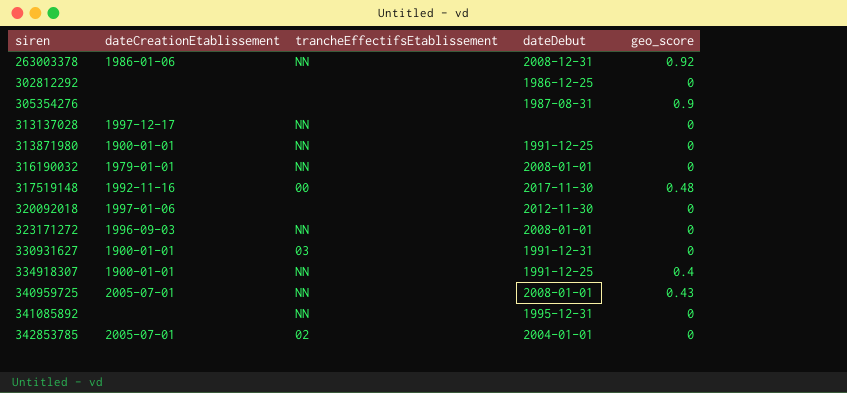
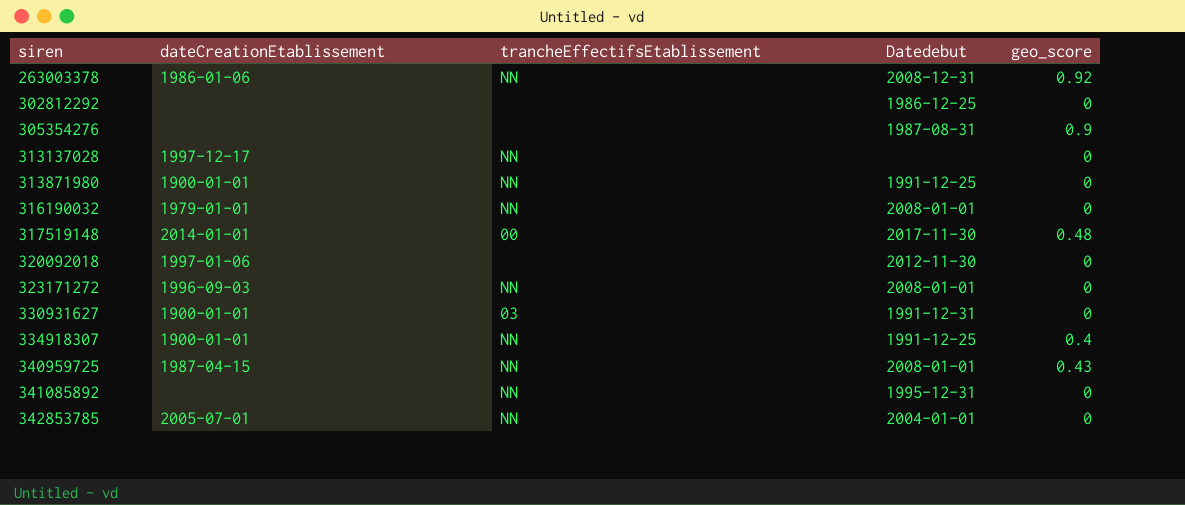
column name: dateDebut -> Datedebut
317519148 | dateCreationEtablissement: 1992-11-16 -> 2014-01-01
340959725 | dateCreationEtablissement: 2005-07-01 -> 1987-04-15
342853785 | trancheEffectifsEtablissement: 02 -> NN

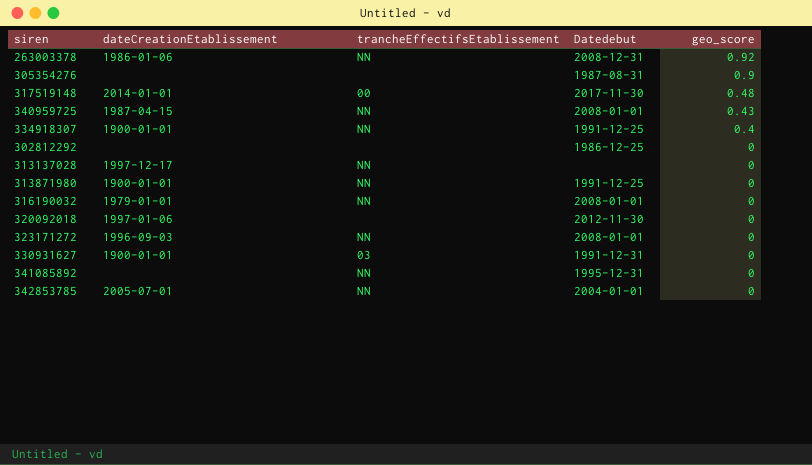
row order: siren ascending -> geo_score descending

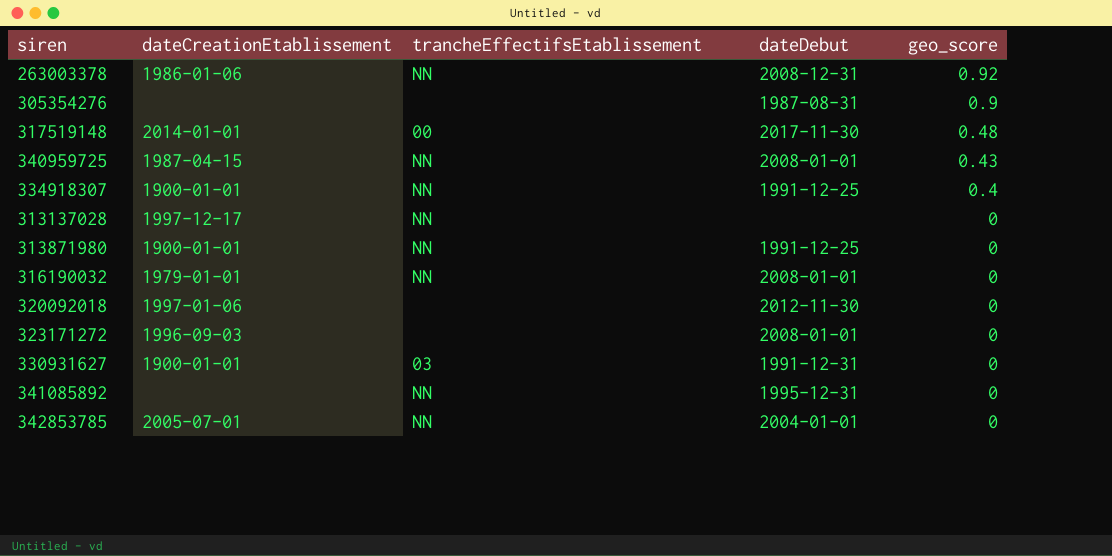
column name: Datedebut -> dateDebut
row 302812292: none | none | 1986-12-25 | 0 -> none
323171272 | trancheEffectifsEtablissement: NN -> none

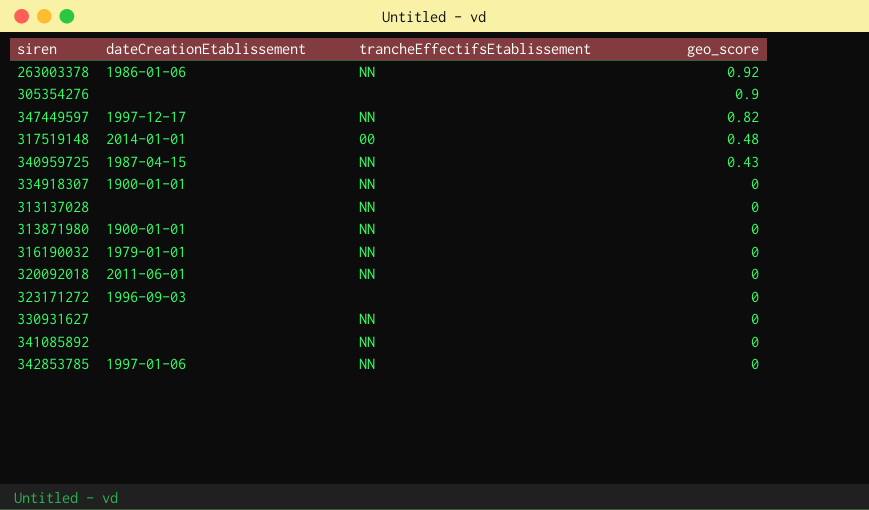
column dateDebut | position: 4 -> none
row 347449597: none -> 1997-12-17 | NN | 0.82
334918307 | geo_score: 0.4 -> 0
313137028 | dateCreationEtablissement: 1997-12-17 -> none
320092018 | dateCreationEtablissement: 1997-01-06 -> 2011-06-01
320092018 | trancheEffectifsEtablissement: none -> NN
330931627 | dateCreationEtablissement: 1900-01-01 -> none
330931627 | trancheEffectifsEtablissement: 03 -> NN
342853785 | dateCreationEtablissement: 2005-07-01 -> 1997-01-06

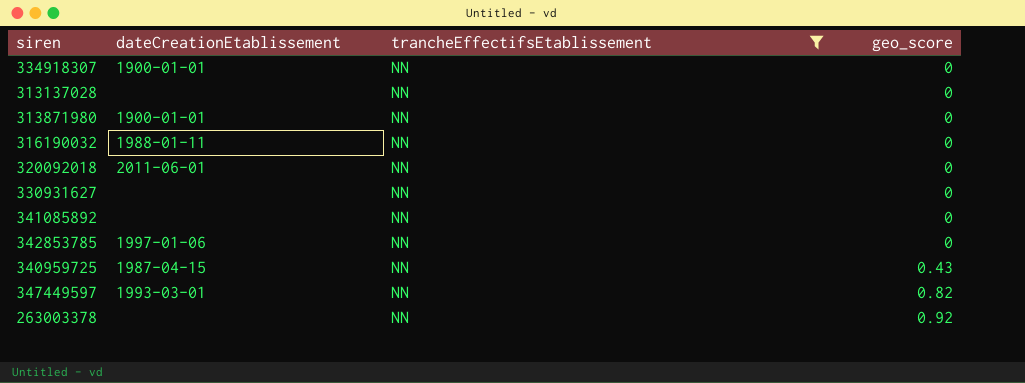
filter: none -> trancheEffectifsEtablissement = NN
row order: geo_score descending -> geo_score ascending
316190032 | dateCreationEtablissement: 1979-01-01 -> 1988-01-11
347449597 | dateCreationEtablissement: 1997-12-17 -> 1993-03-01
263003378 | dateCreationEtablissement: 1986-01-06 -> none

